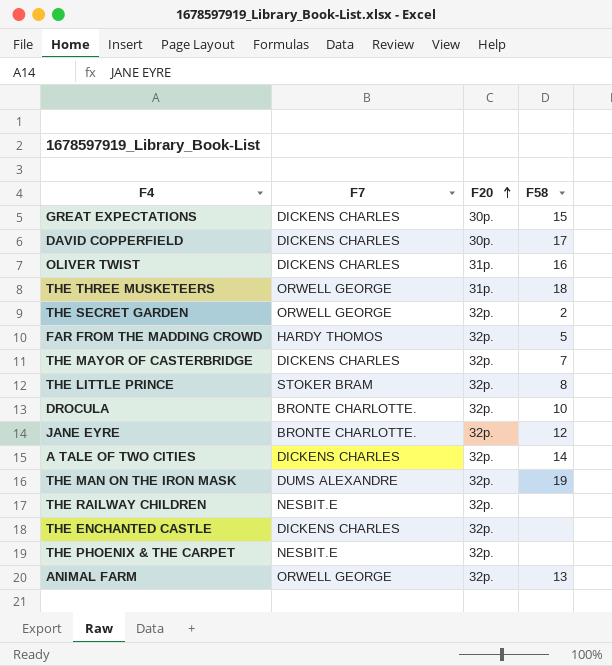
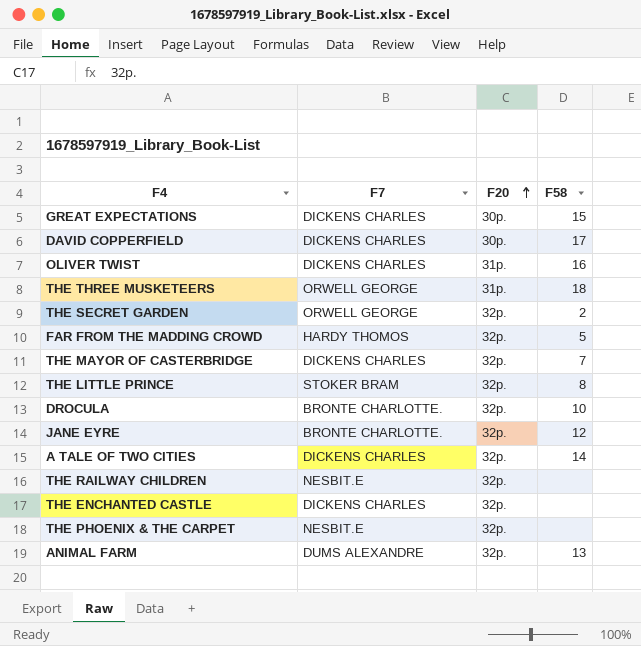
row THE MAN ON THE IRON MASK: DUMS ALEXANDRE | 32p. | 19 -> none
ANIMAL FARM | F7: ORWELL GEORGE -> DUMS ALEXANDRE

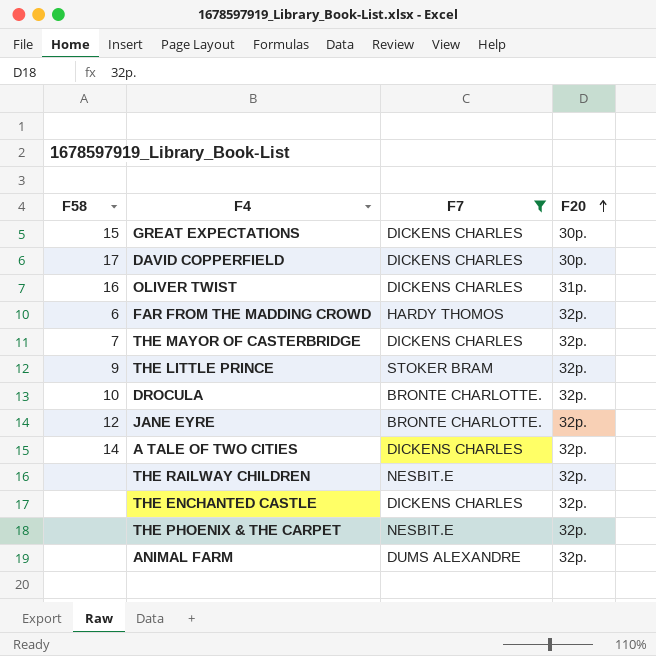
filter: none -> F7 != ORWELL GEORGE
column F58 | position: 4 -> 1
FAR FROM THE MADDING CROWD | F58: 5 -> 6
THE LITTLE PRINCE | F58: 8 -> 9
ANIMAL FARM | F58: 13 -> none

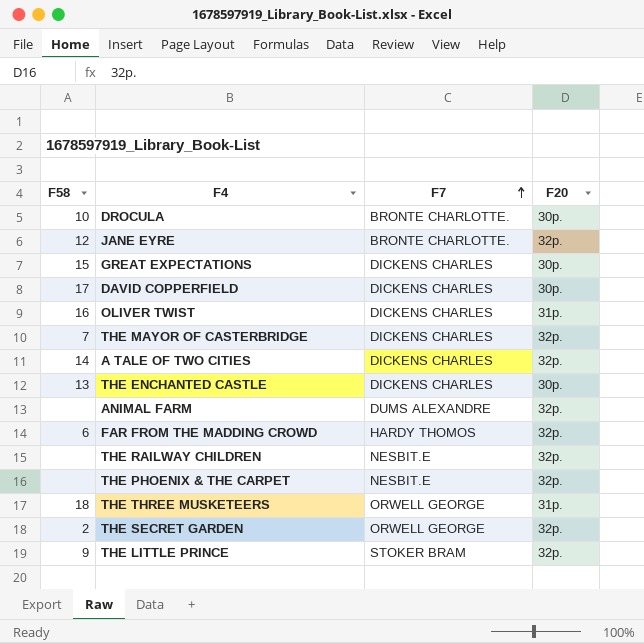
filter: F7 != ORWELL GEORGE -> none
row order: F20 ascending -> F7 ascending
DROCULA | F20: 32p. -> 30p.
THE ENCHANTED CASTLE | F58: none -> 13
THE ENCHANTED CASTLE | F20: 32p. -> 30p.

